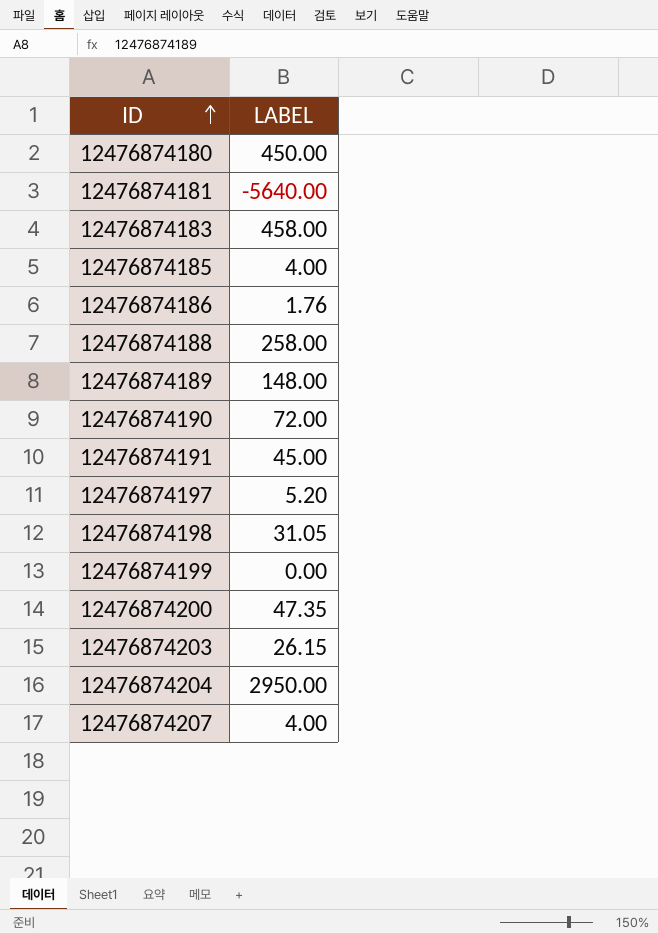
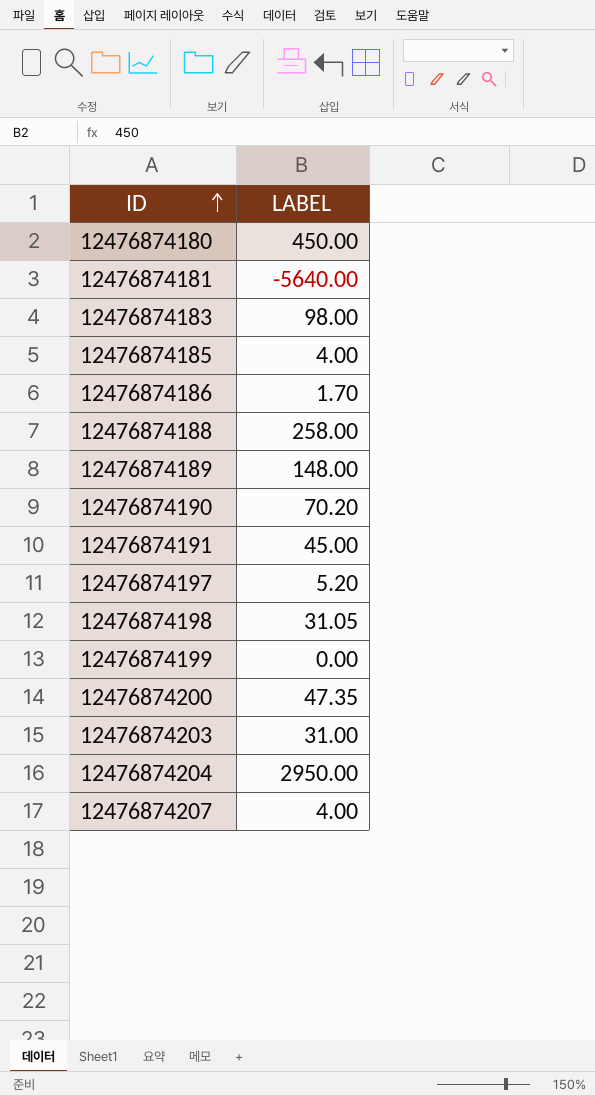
12476874183 | LABEL: 458.00 -> 98.00
12476874186 | LABEL: 1.76 -> 1.70
12476874190 | LABEL: 72.00 -> 70.20
12476874203 | LABEL: 26.15 -> 31.00

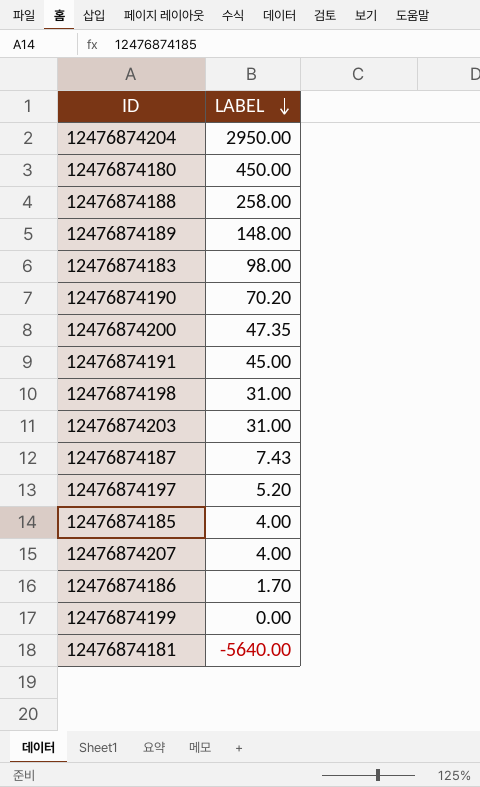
row order: ID ascending -> LABEL descending
12476874198 | LABEL: 31.05 -> 31.00
row 12476874187: none -> 7.43

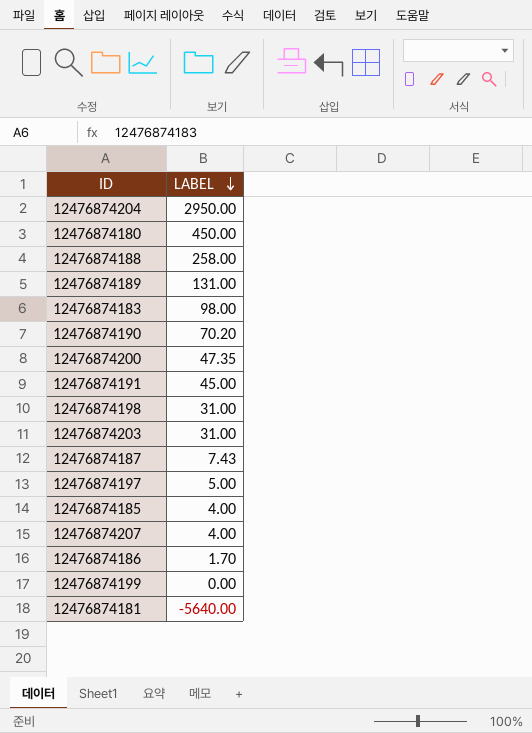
12476874189 | LABEL: 148.00 -> 131.00
12476874197 | LABEL: 5.20 -> 5.00

